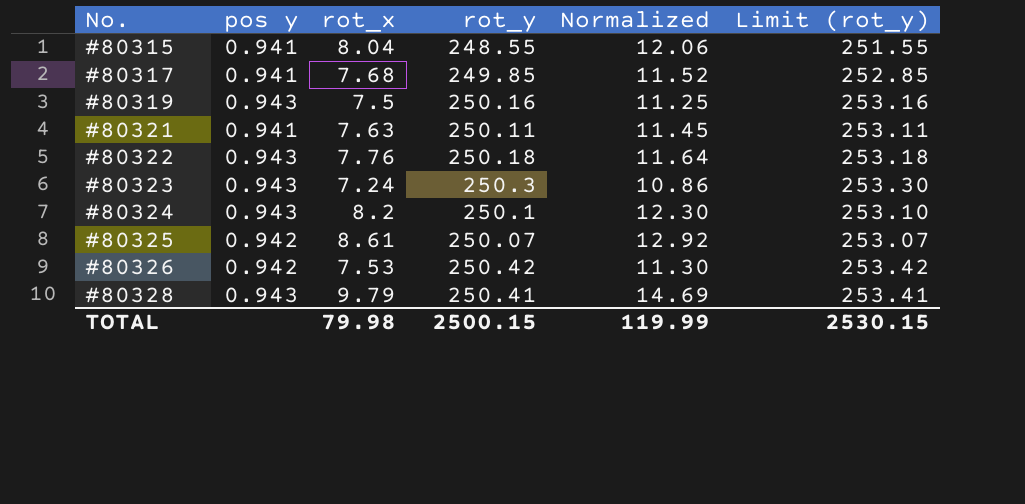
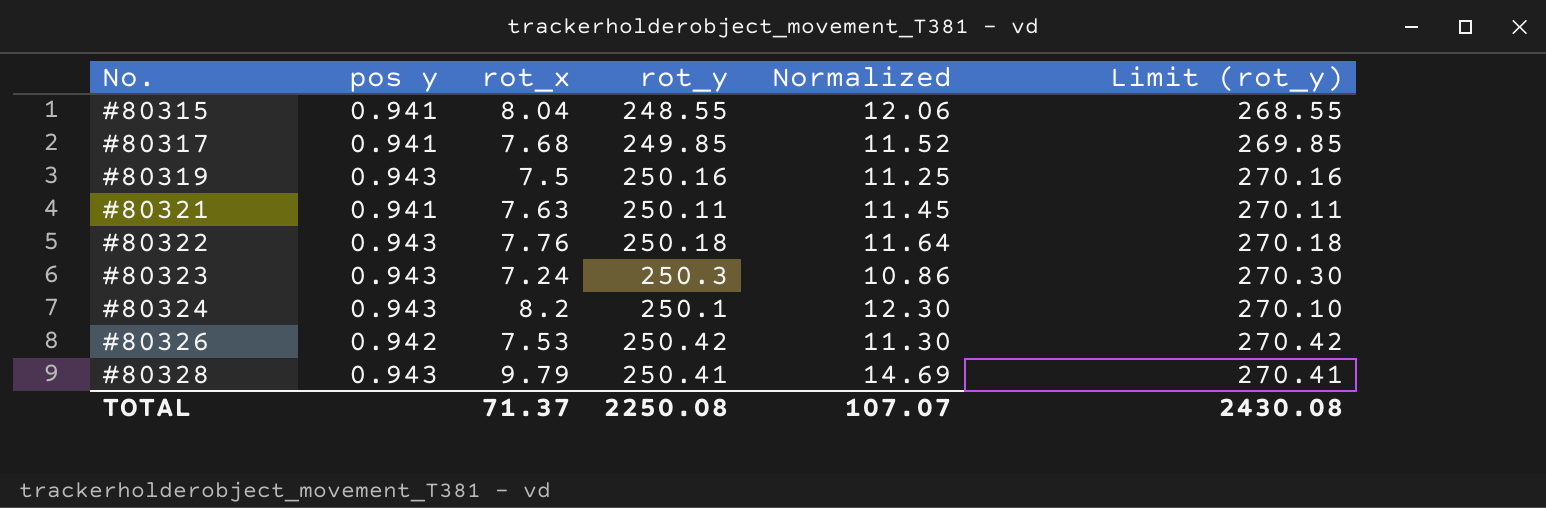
column Limit (rot_y) | formula: [rot_y] + 3 -> [rot_y] + 20
row #80325: 0.942 | 8.61 | 250.07 | 12.92 | 253.07 -> none
TOTAL | rot_x: 79.98 -> 71.37
TOTAL | rot_y: 2500.15 -> 2250.08
TOTAL | Normalized: 119.99 -> 107.07
TOTAL | Limit (rot_y): 2530.15 -> 2430.08

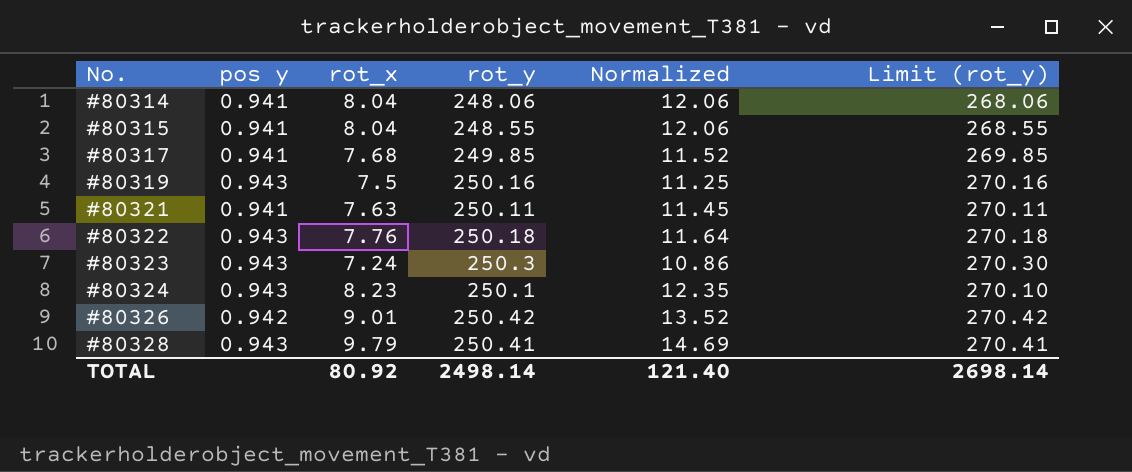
row #80314: none -> 0.941 | 8.04 | 248.06 | 12.06 | 268.06
#80324 | rot_x: 8.2 -> 8.23
#80324 | Normalized: 12.30 -> 12.35
#80326 | rot_x: 7.53 -> 9.01
#80326 | Normalized: 11.30 -> 13.52
TOTAL | rot_x: 71.37 -> 80.92
TOTAL | rot_y: 2250.08 -> 2498.14
TOTAL | Normalized: 107.07 -> 121.40
TOTAL | Limit (rot_y): 2430.08 -> 2698.14

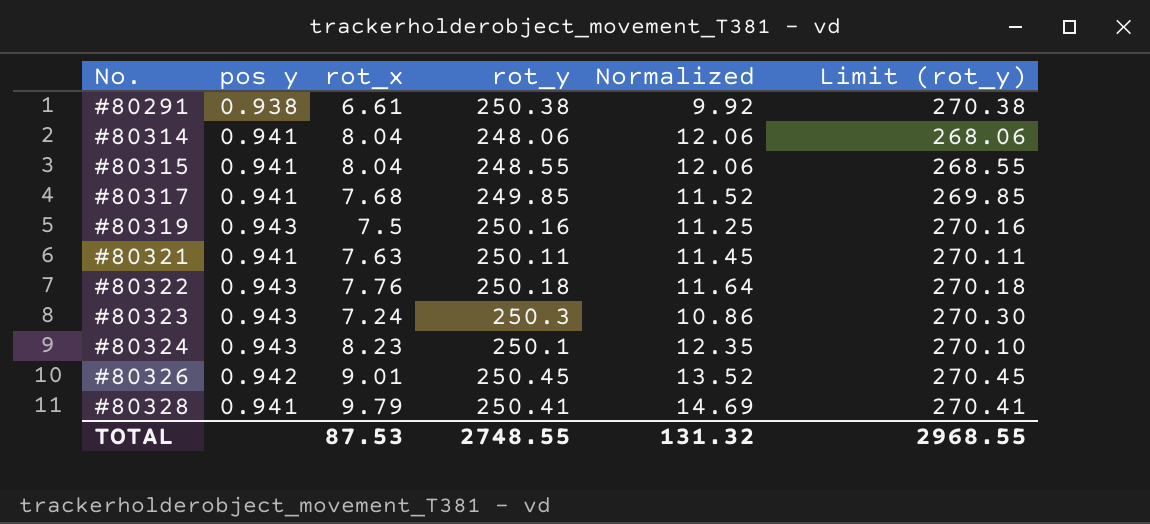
row #80291: none -> 0.938 | 6.61 | 250.38 | 9.92 | 270.38
#80326 | rot_y: 250.42 -> 250.45
#80326 | Limit (rot_y): 270.42 -> 270.45
#80328 | pos y: 0.943 -> 0.941
TOTAL | rot_x: 80.92 -> 87.53
TOTAL | rot_y: 2498.14 -> 2748.55
TOTAL | Normalized: 121.40 -> 131.32
TOTAL | Limit (rot_y): 2698.14 -> 2968.55

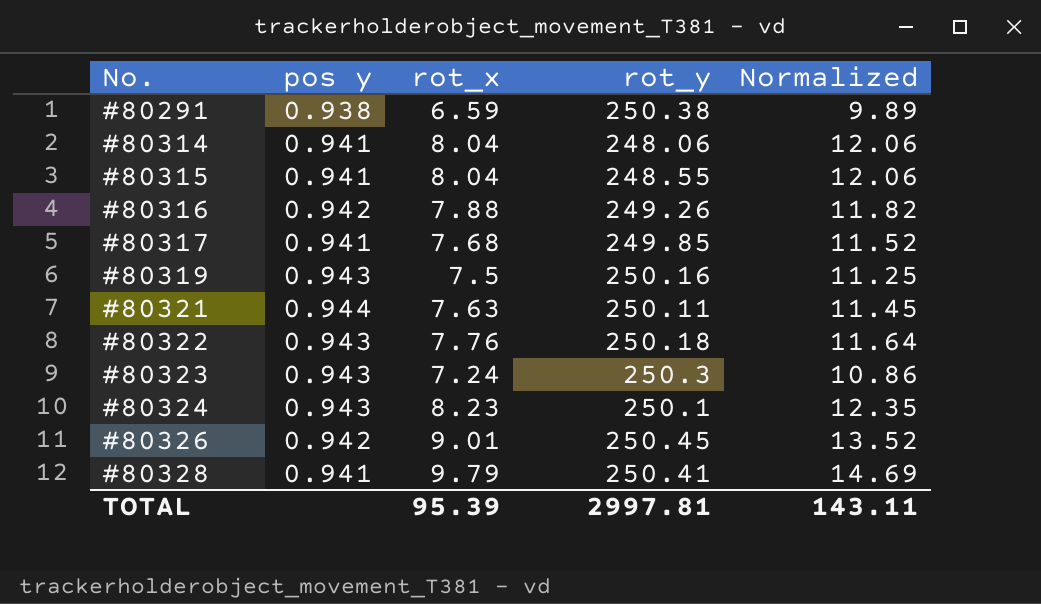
column Limit (rot_y) | formula: [rot_y] + 20 -> none
#80291 | rot_x: 6.61 -> 6.59
#80291 | Normalized: 9.92 -> 9.89
row #80316: none -> 0.942 | 7.88 | 249.26 | 11.82
#80321 | pos y: 0.941 -> 0.944
TOTAL | rot_x: 87.53 -> 95.39
TOTAL | rot_y: 2748.55 -> 2997.81
TOTAL | Normalized: 131.32 -> 143.11

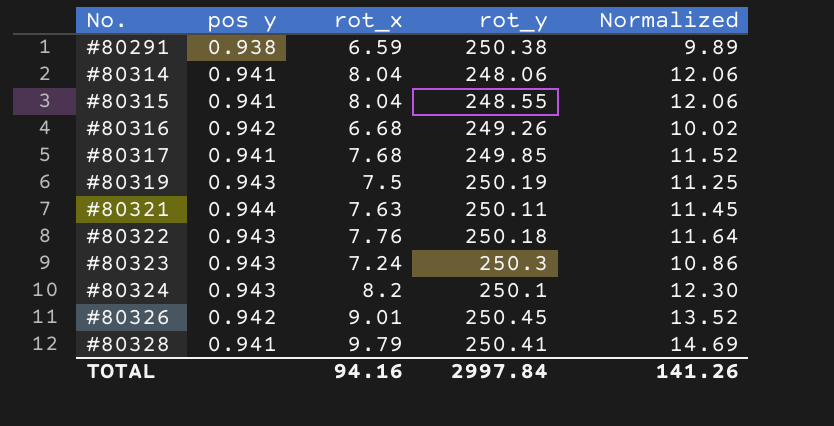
#80316 | rot_x: 7.88 -> 6.68
#80316 | Normalized: 11.82 -> 10.02
#80319 | rot_y: 250.16 -> 250.19
#80324 | rot_x: 8.23 -> 8.2
#80324 | Normalized: 12.35 -> 12.30
TOTAL | rot_x: 95.39 -> 94.16
TOTAL | rot_y: 2997.81 -> 2997.84
TOTAL | Normalized: 143.11 -> 141.26

